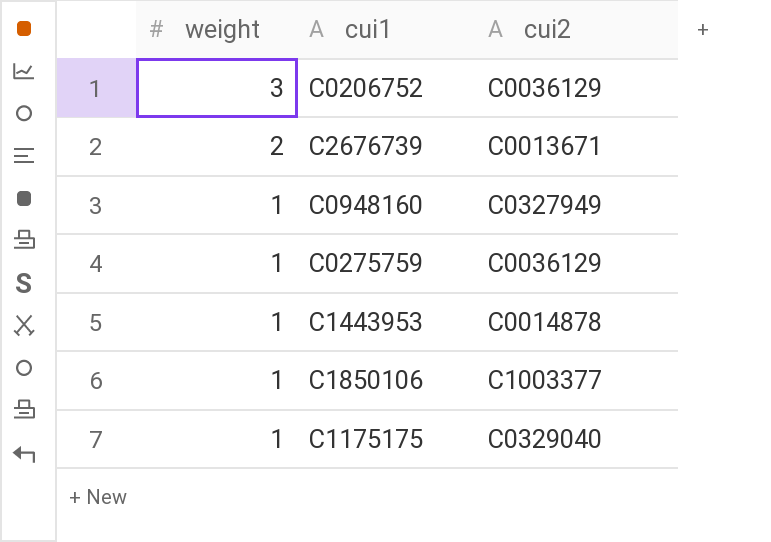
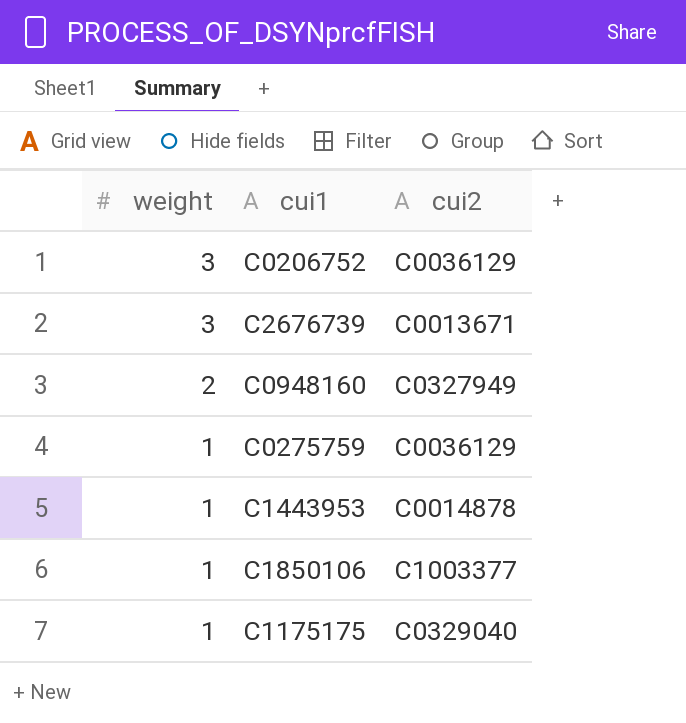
C2676739 | weight: 2 -> 3
C0948160 | weight: 1 -> 2

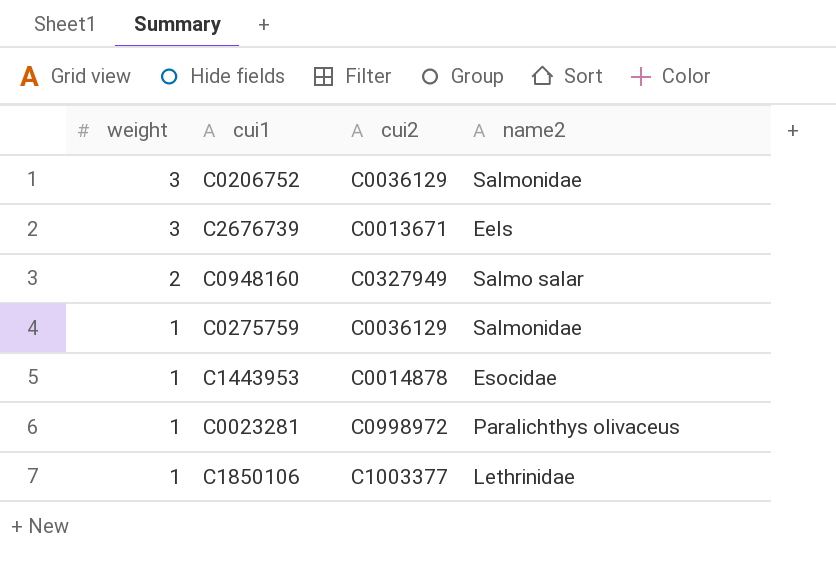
column name2 | position: none -> 4
row C1175175: 1 | C0329040 -> none
row C0023281: none -> 1 | C0998972 | Paralichthys olivaceus

